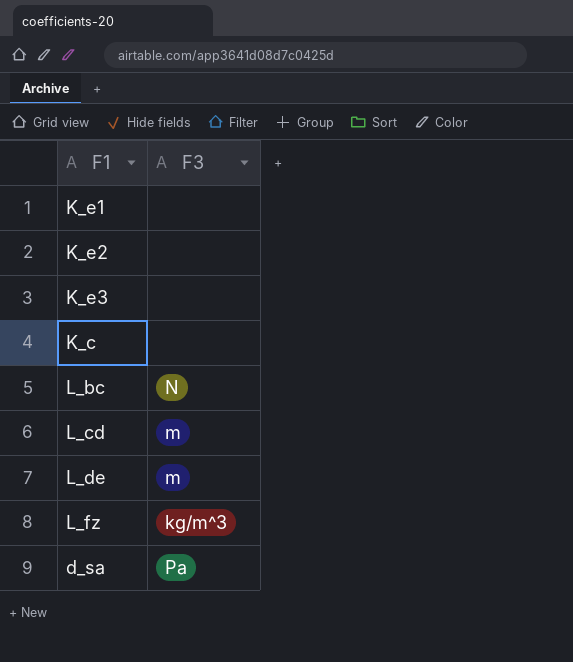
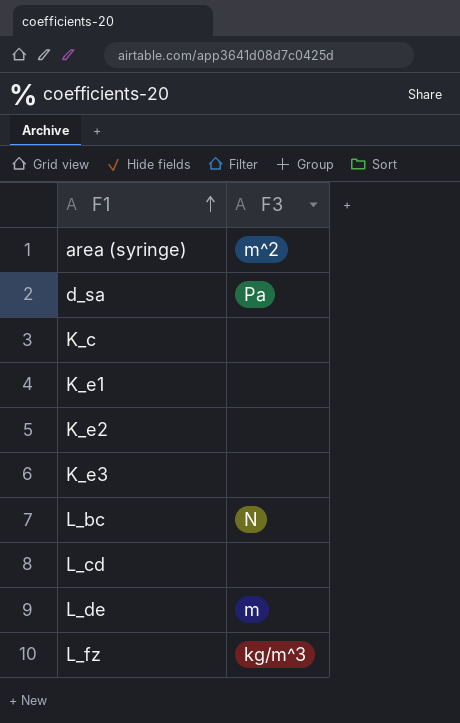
row order: none -> F1 ascending
row area (syringe): none -> m^2
L_cd | F3: m -> none

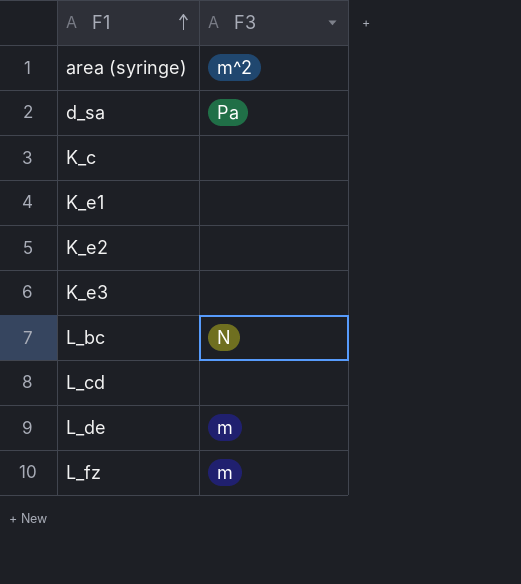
L_fz | F3: kg/m^3 -> m

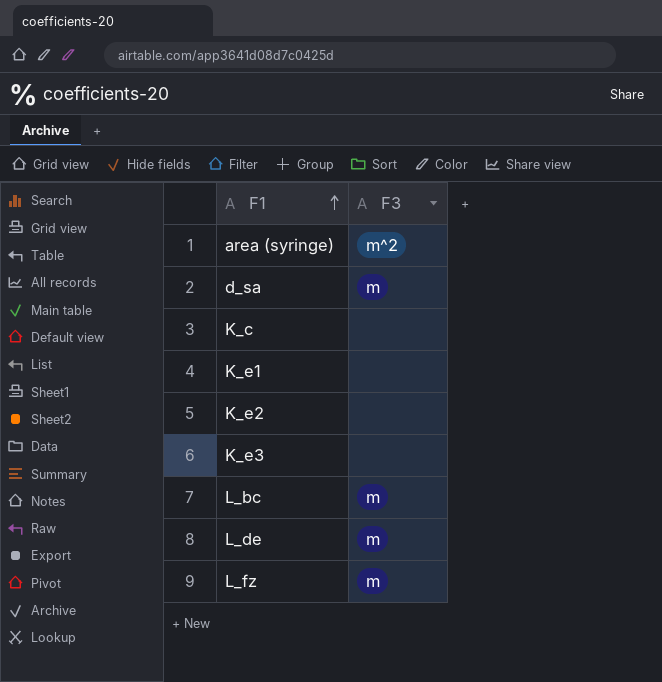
row L_cd: none -> none
d_sa | F3: Pa -> m
L_bc | F3: N -> m

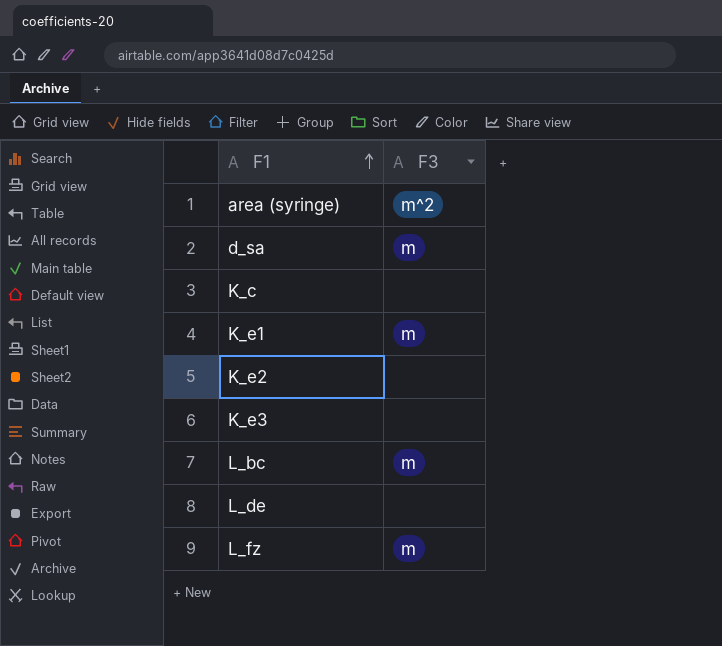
K_e1 | F3: none -> m
L_de | F3: m -> none

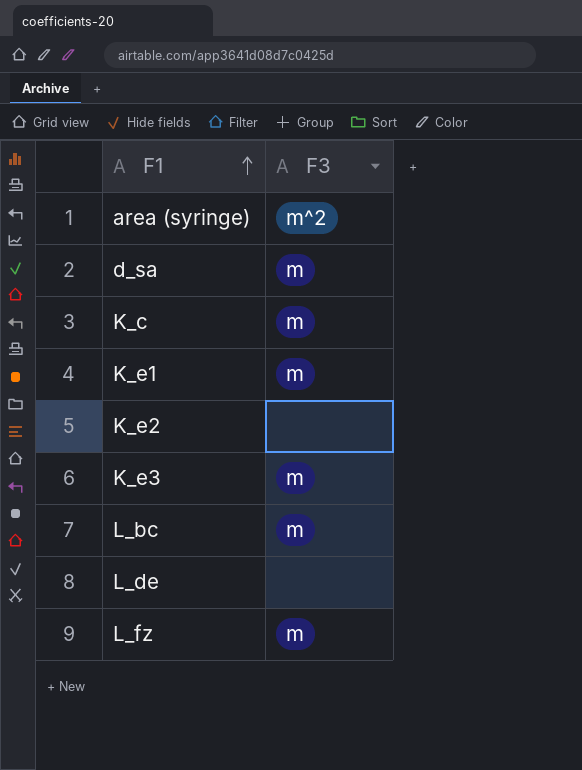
K_c | F3: none -> m
K_e3 | F3: none -> m

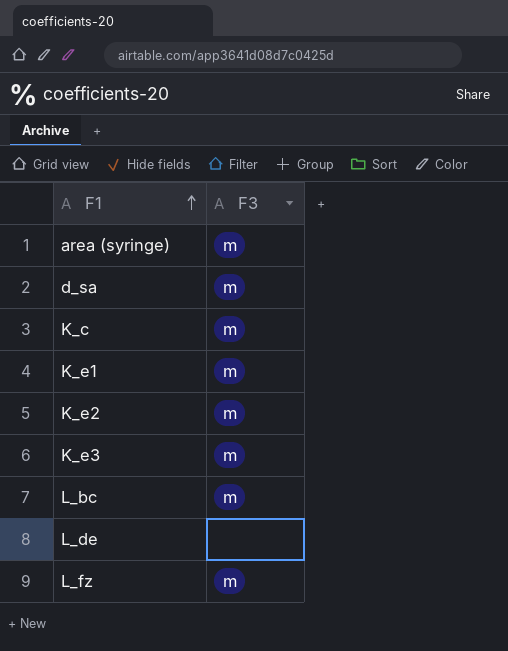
area (syringe) | F3: m^2 -> m
K_e2 | F3: none -> m

